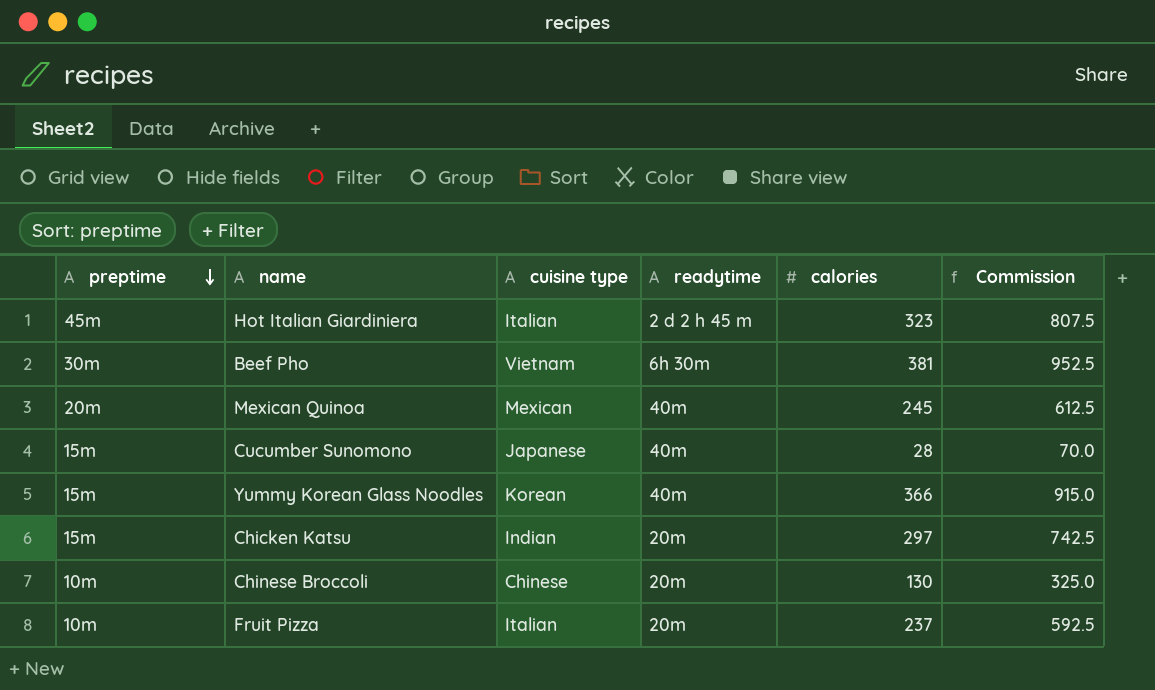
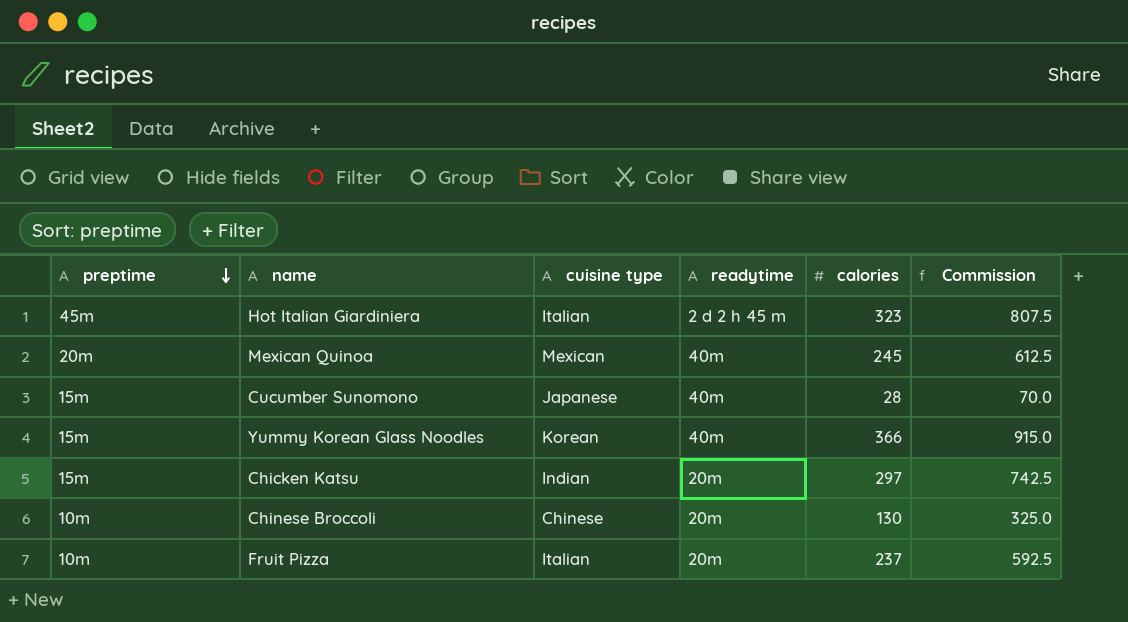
row Beef Pho: 30m | Vietnam | 6h 30m | 381 | 952.5 -> none

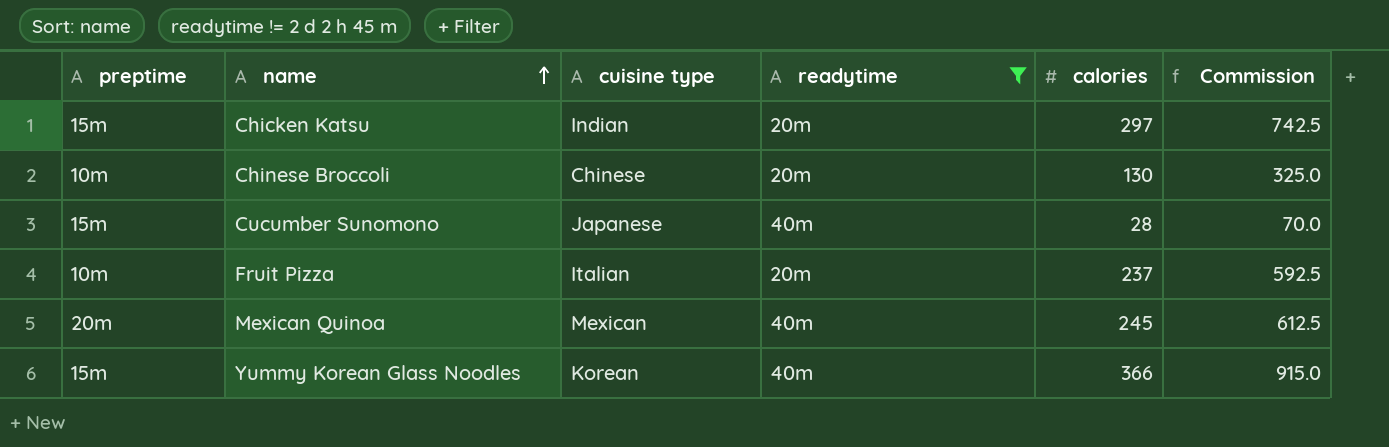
filter: none -> readytime != 2 d 2 h 45 m
row order: preptime descending -> name ascending

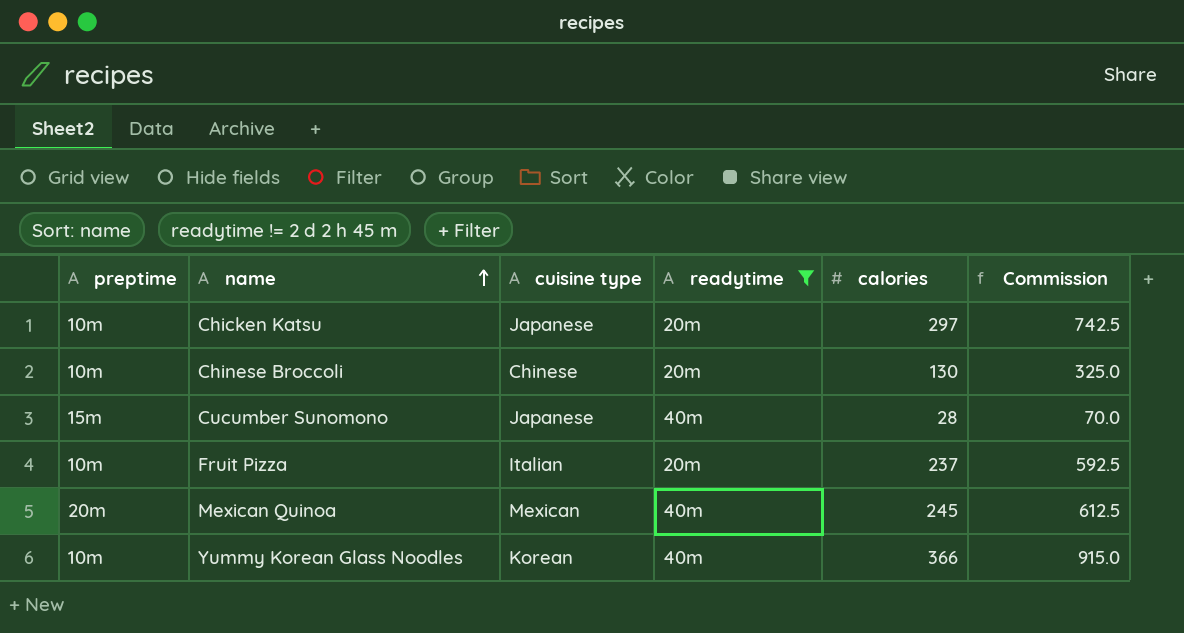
Chicken Katsu | preptime: 15m -> 10m
Chicken Katsu | cuisine type: Indian -> Japanese
Yummy Korean Glass Noodles | preptime: 15m -> 10m

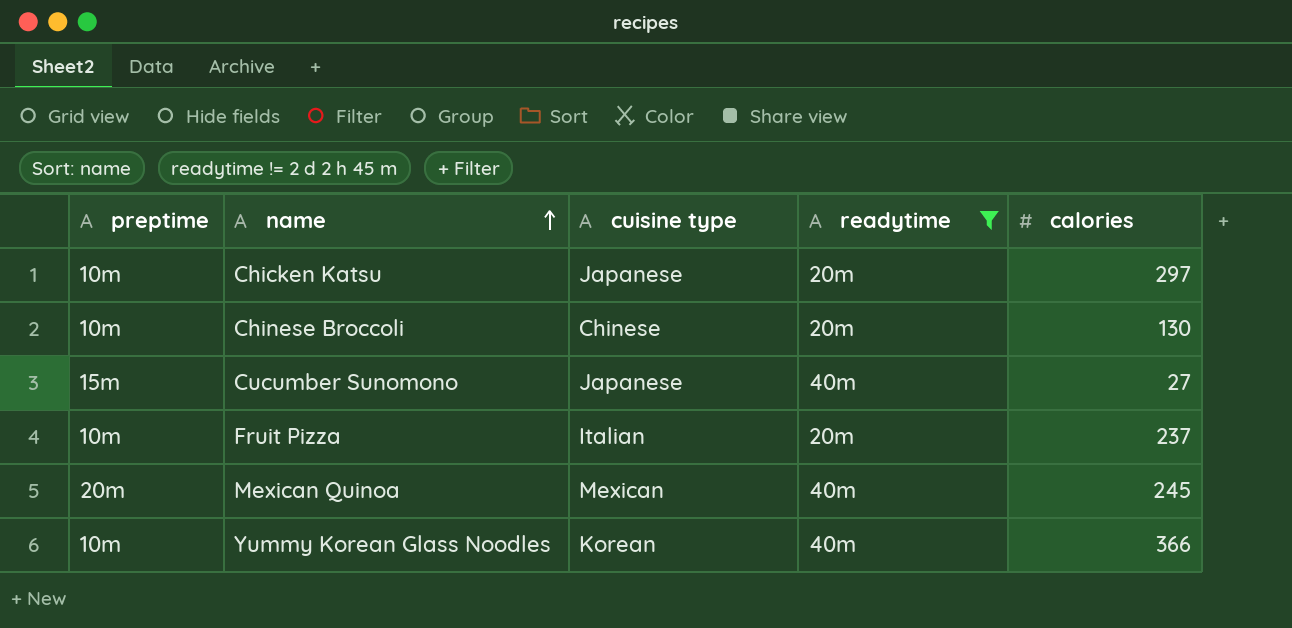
column Commission | formula: [calories] * 2.5 -> none
Cucumber Sunomono | calories: 28 -> 27

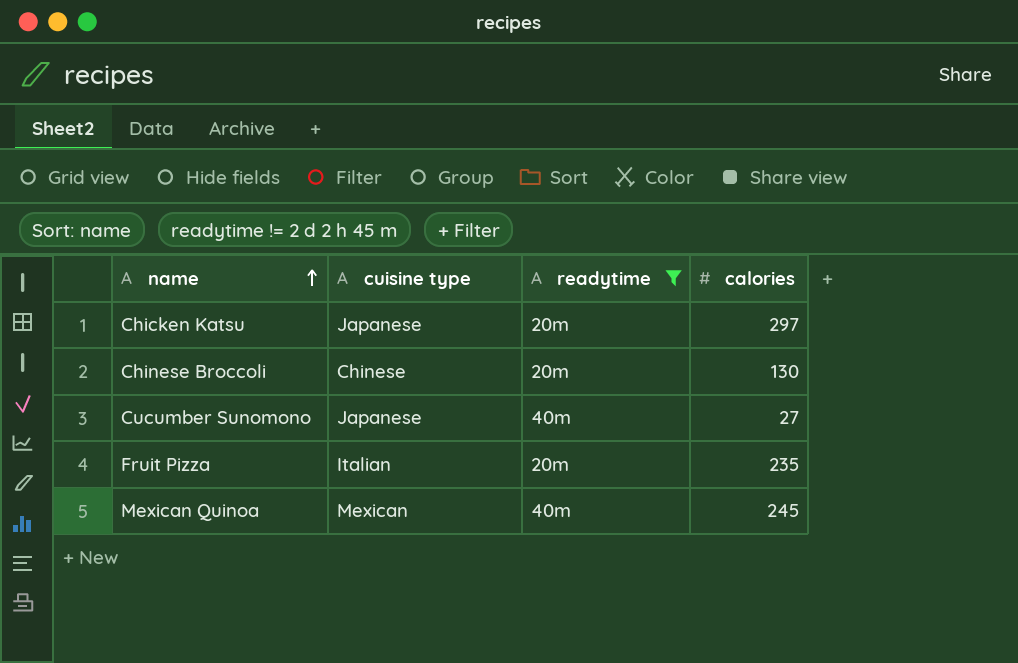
column preptime | position: 1 -> none
row Yummy Korean Glass Noodles: 10m | Korean | 40m | 366 -> none
Fruit Pizza | calories: 237 -> 235

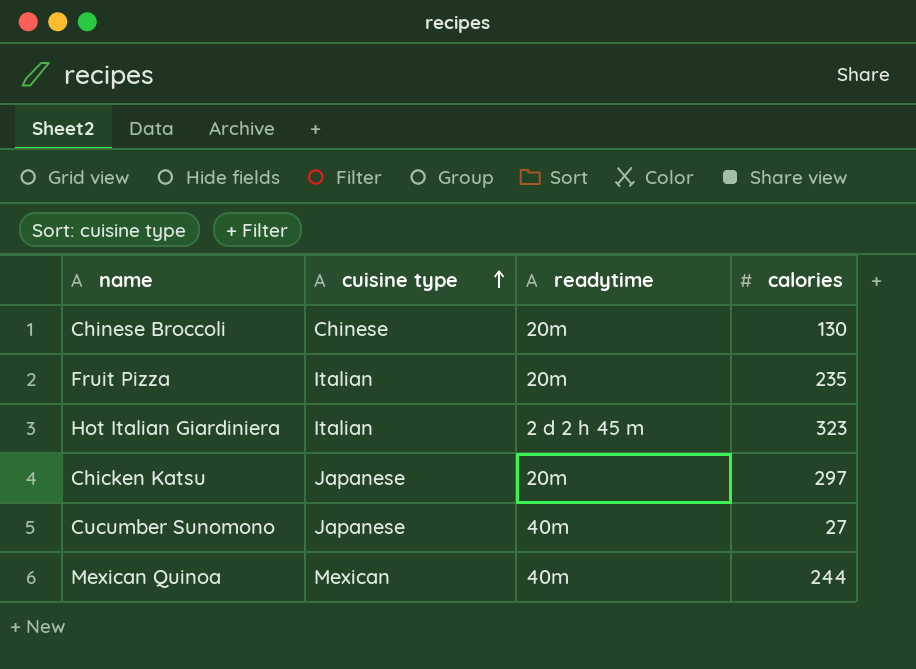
filter: readytime != 2 d 2 h 45 m -> none
row order: name ascending -> cuisine type ascending
Mexican Quinoa | calories: 245 -> 244

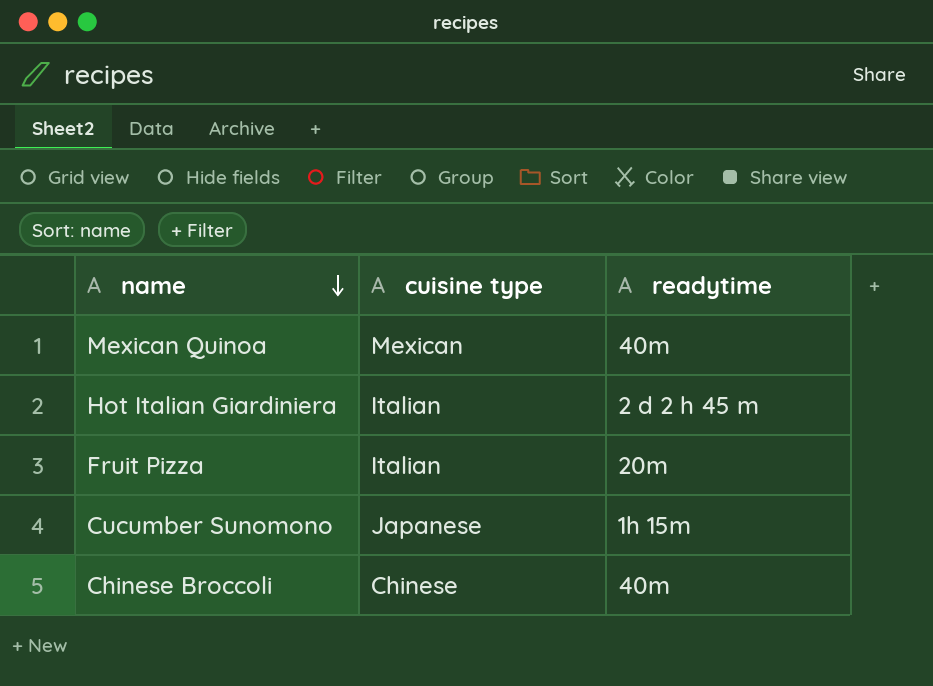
row order: cuisine type ascending -> name descending
column calories | position: 4 -> none
row Chicken Katsu: Japanese | 20m | 297 -> none
Cucumber Sunomono | readytime: 40m -> 1h 15m
Chinese Broccoli | readytime: 20m -> 40m

